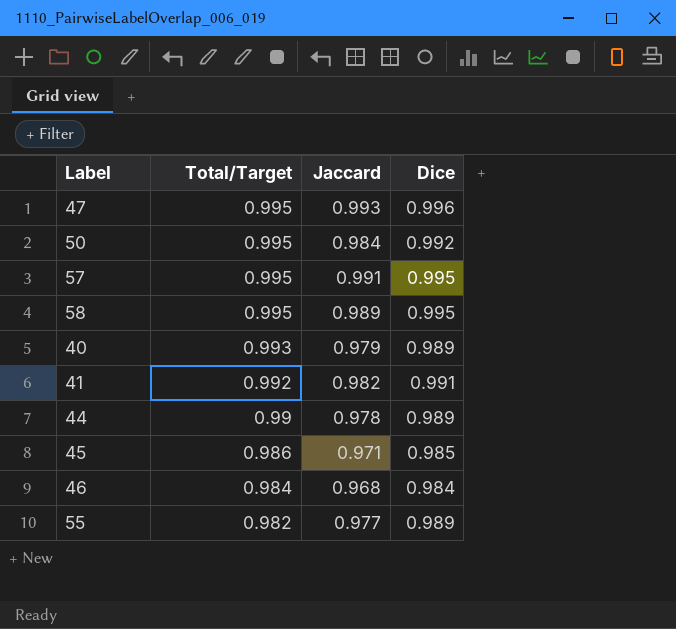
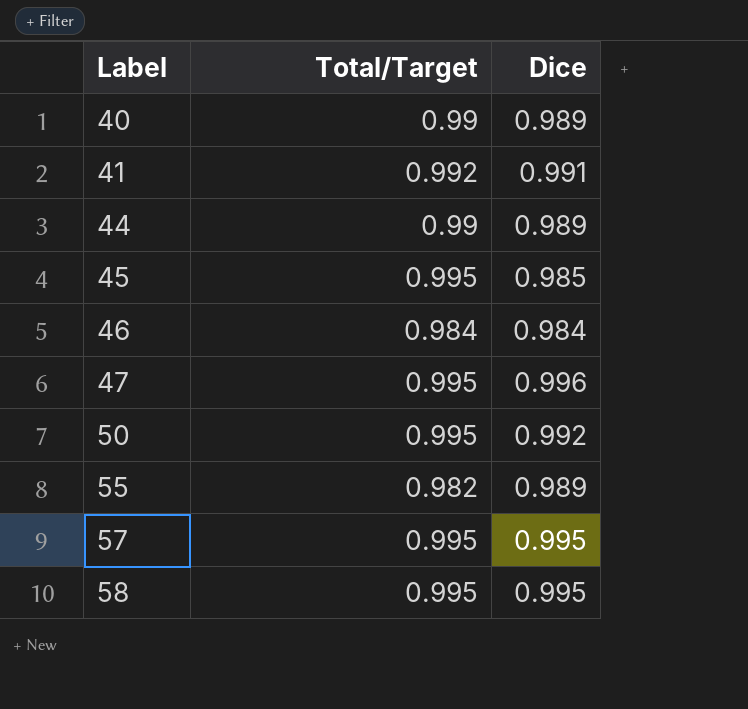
row order: Total/Target descending -> Label ascending
column Jaccard | position: 3 -> none
40 | Total/Target: 0.993 -> 0.99
45 | Total/Target: 0.986 -> 0.995

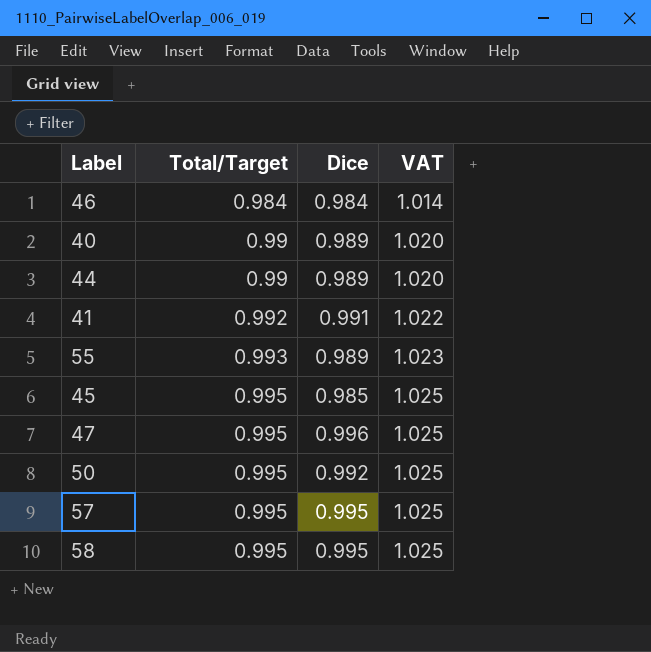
row order: Label ascending -> Total/Target ascending
column VAT | formula: none -> [Total/Target] * 1.03
55 | Total/Target: 0.982 -> 0.993

